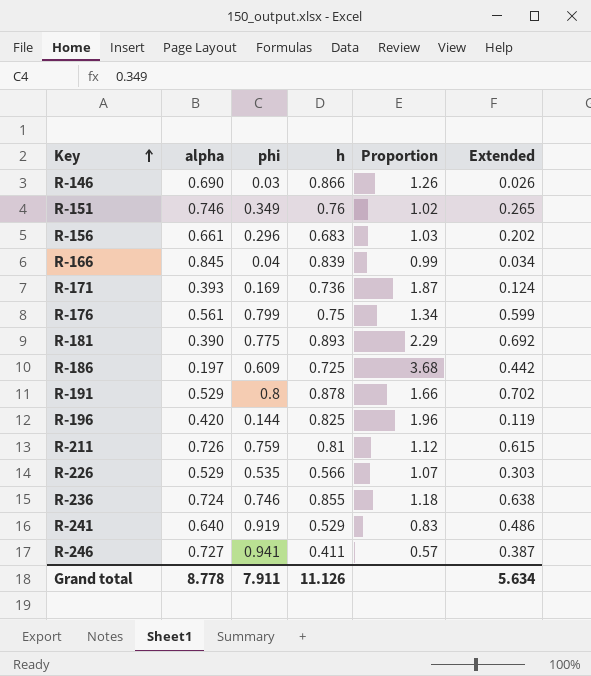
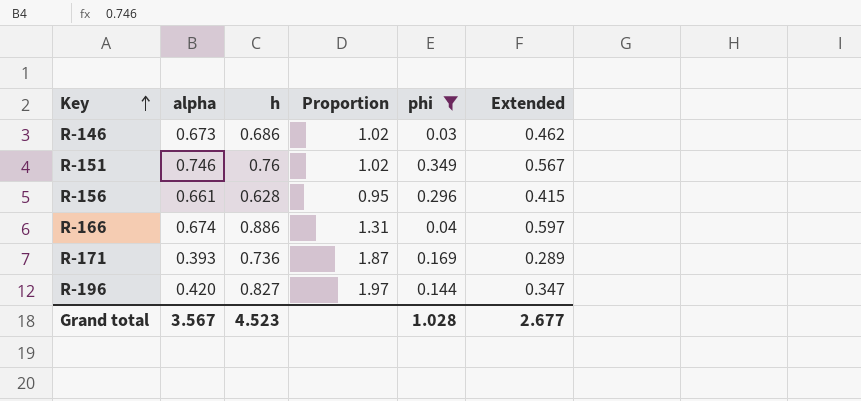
filter: none -> phi <= 0.349
column phi | position: 3 -> 5
column Extended | formula: [phi] * [h] -> [alpha] * [h]
R-146 | alpha: 0.690 -> 0.673
R-146 | h: 0.866 -> 0.686
R-146 | Proportion: 1.26 -> 1.02
R-156 | h: 0.683 -> 0.628
R-156 | Proportion: 1.03 -> 0.95
R-166 | alpha: 0.845 -> 0.674
R-166 | h: 0.839 -> 0.886
R-166 | Proportion: 0.99 -> 1.31
R-196 | h: 0.825 -> 0.827
R-196 | Proportion: 1.96 -> 1.97
Grand total | alpha: 8.778 -> 3.567
Grand total | h: 11.126 -> 4.523
Grand total | phi: 7.911 -> 1.028
Grand total | Extended: 5.634 -> 2.677

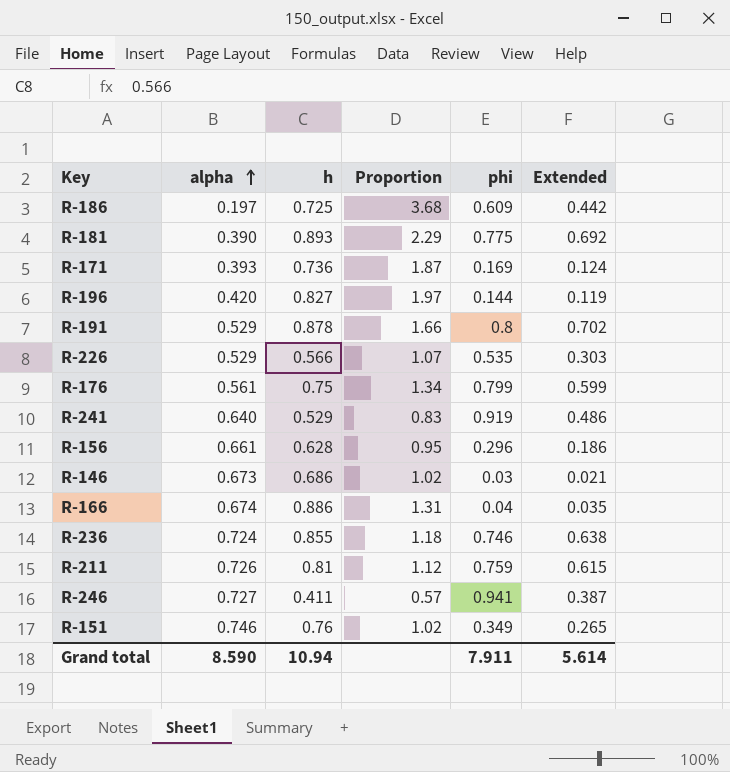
filter: phi <= 0.349 -> none
row order: Key ascending -> alpha ascending
column Extended | formula: [alpha] * [h] -> [h] * [phi]
Grand total | alpha: 3.567 -> 8.590
Grand total | h: 4.523 -> 10.94
Grand total | phi: 1.028 -> 7.911
Grand total | Extended: 2.677 -> 5.614

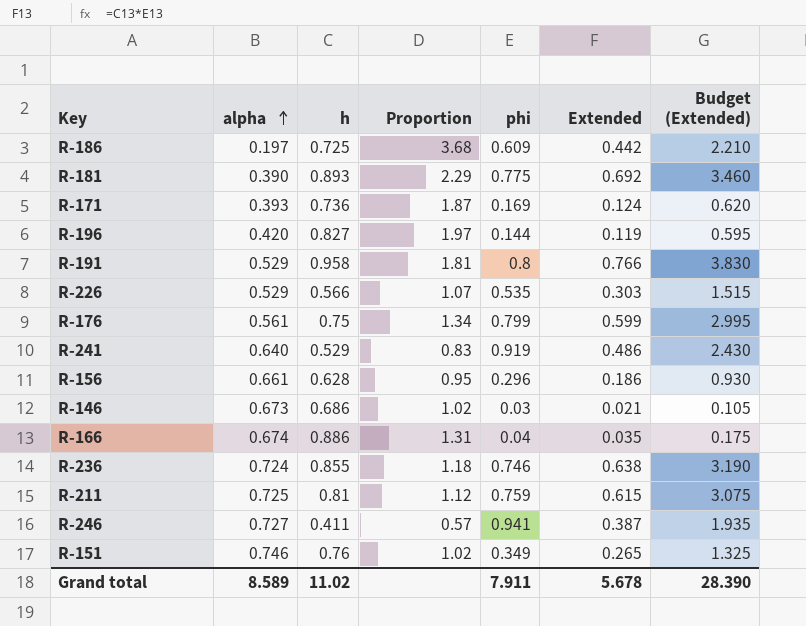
column Budget (Extended) | formula: none -> [Extended] * 5
R-191 | h: 0.878 -> 0.958
R-191 | Proportion: 1.66 -> 1.81
R-191 | Extended: 0.702 -> 0.766
R-211 | alpha: 0.726 -> 0.725
Grand total | alpha: 8.590 -> 8.589
Grand total | h: 10.94 -> 11.02
Grand total | Extended: 5.614 -> 5.678

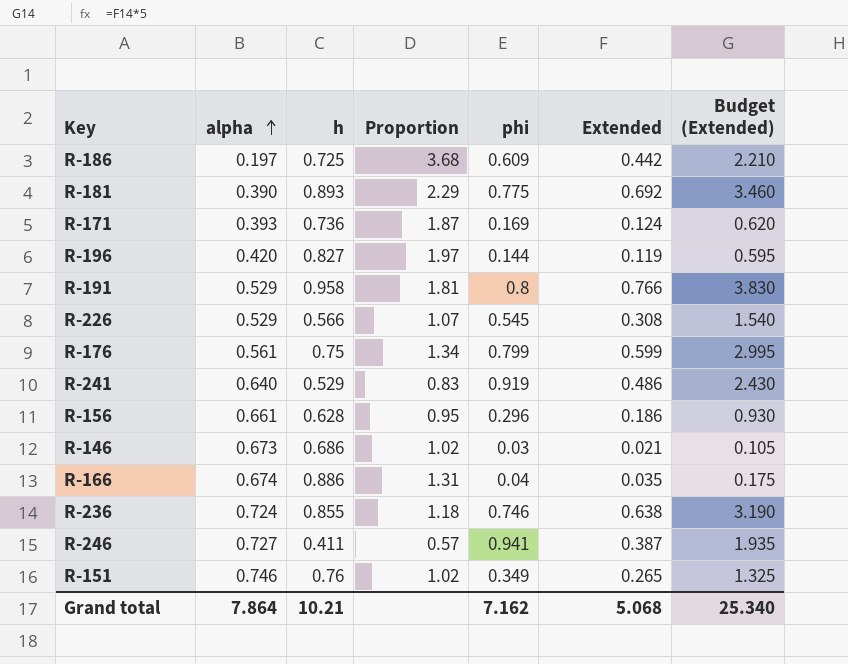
row R-211: 0.725 | 0.81 | 1.12 | 0.759 | 0.615 | 3.075 -> none
R-226 | phi: 0.535 -> 0.545
R-226 | Extended: 0.303 -> 0.308
R-226 | Budget (Extended): 1.515 -> 1.540
Grand total | alpha: 8.589 -> 7.864
Grand total | h: 11.02 -> 10.21
Grand total | phi: 7.911 -> 7.162
Grand total | Extended: 5.678 -> 5.068
Grand total | Budget (Extended): 28.390 -> 25.340

